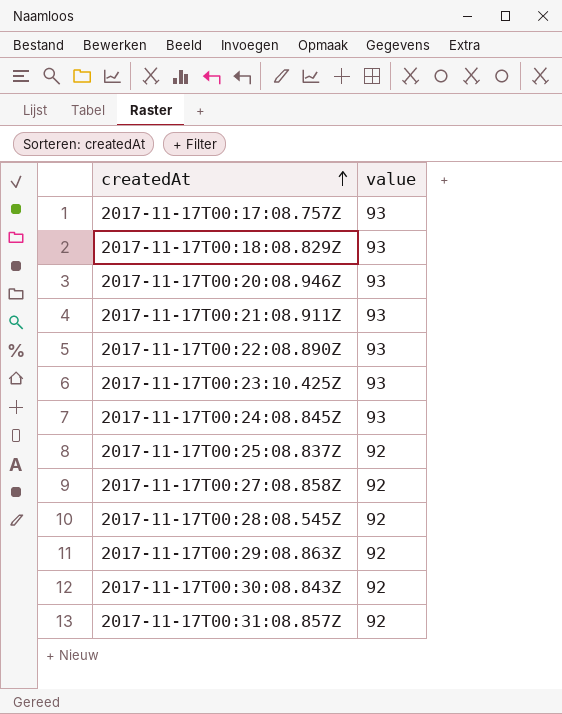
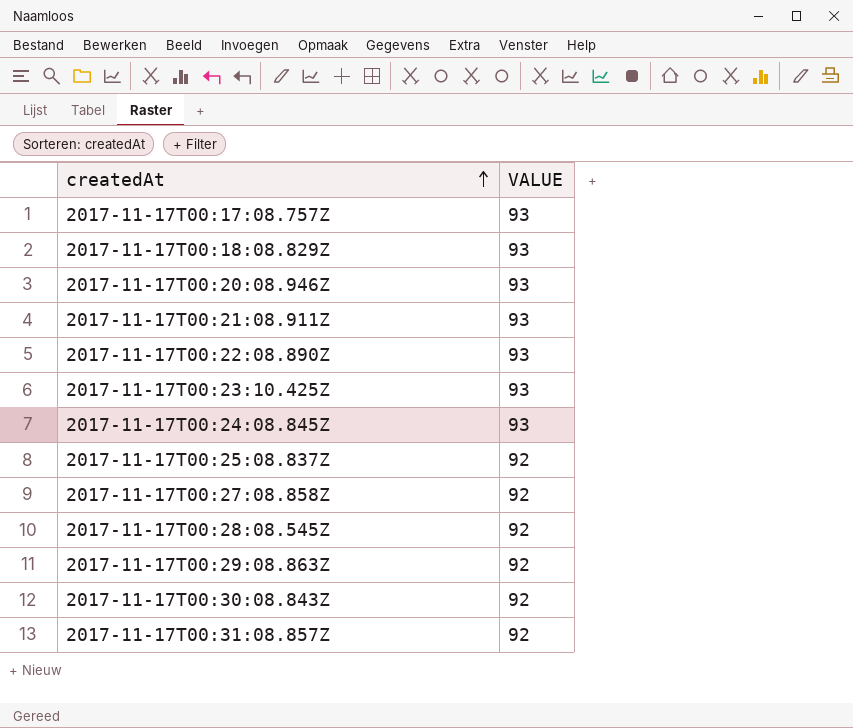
column name: value -> VALUE

